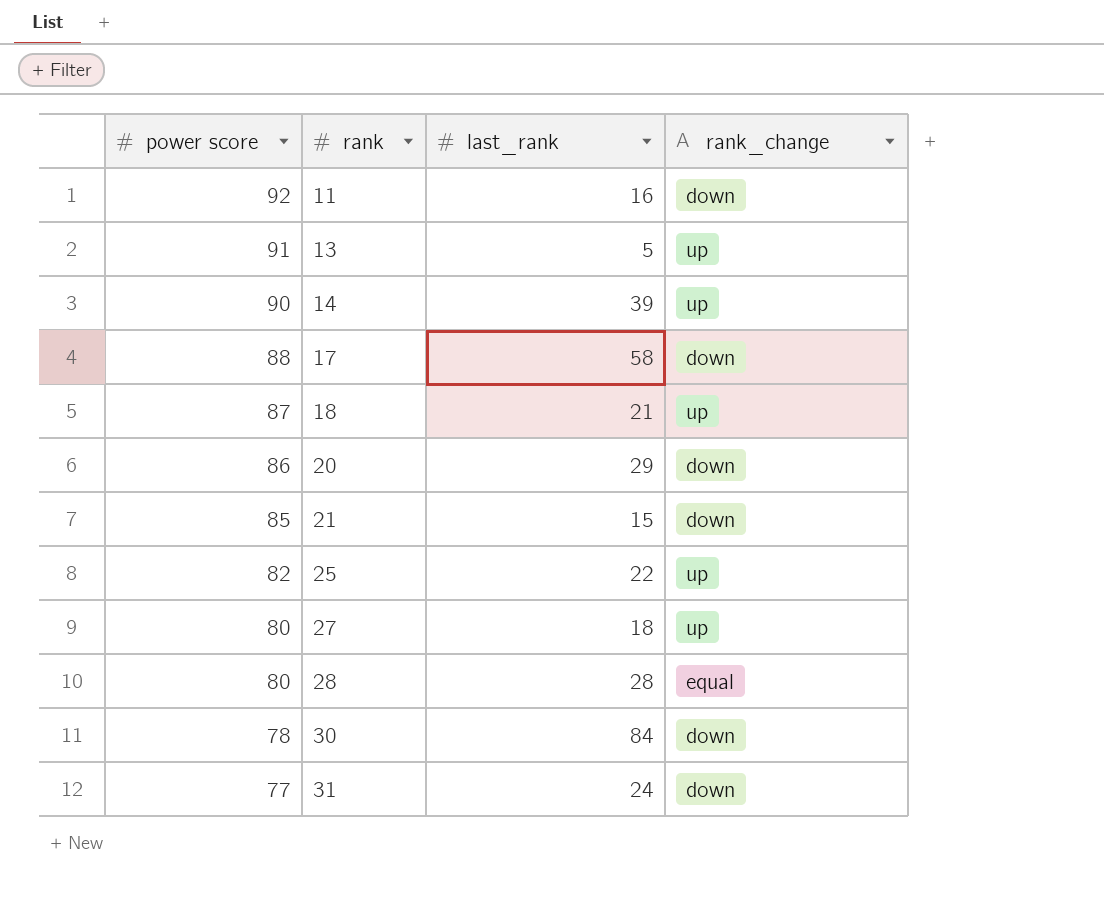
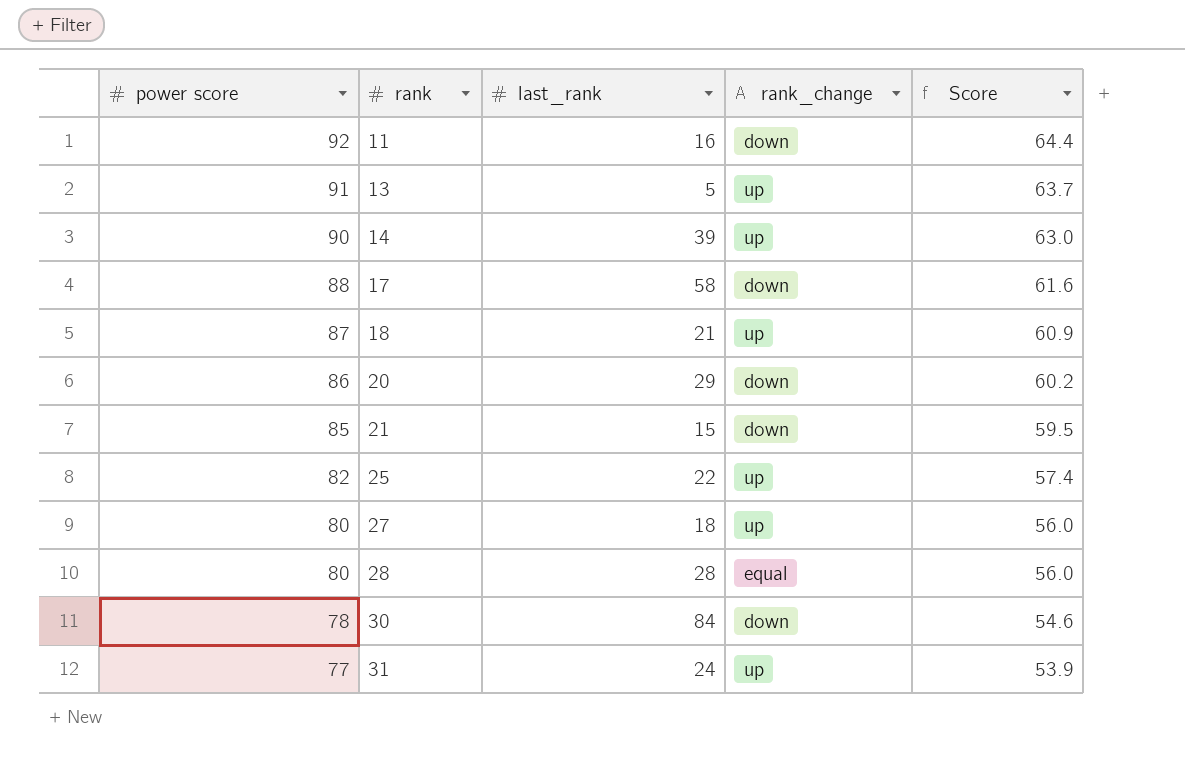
column Score | formula: none -> [power score] * 0.7
31 | rank_change: down -> up

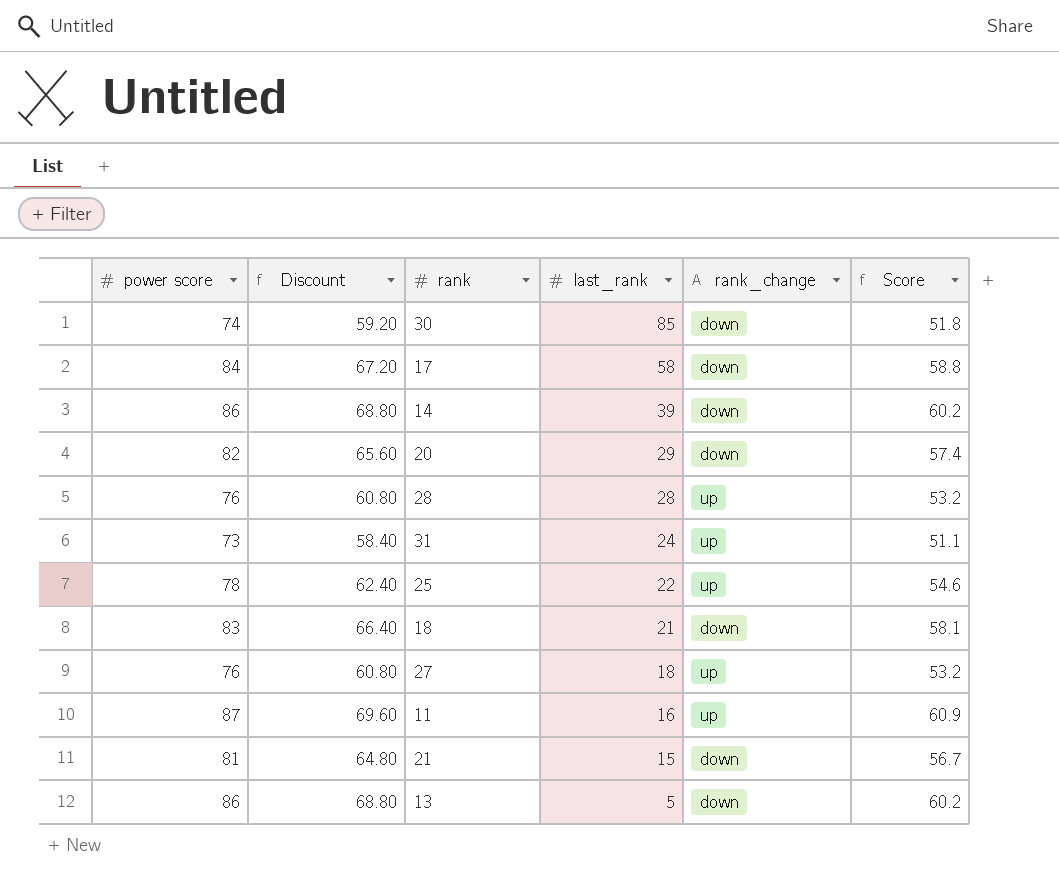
row order: power score descending -> last_rank descending
column Discount | formula: none -> [power score] * 0.8
30 | power score: 78 -> 74
30 | last_rank: 84 -> 85
30 | Score: 54.6 -> 51.8
17 | power score: 88 -> 84
17 | Score: 61.6 -> 58.8
14 | power score: 90 -> 86
14 | rank_change: up -> down
14 | Score: 63.0 -> 60.2
20 | power score: 86 -> 82
20 | Score: 60.2 -> 57.4
28 | power score: 80 -> 76
28 | rank_change: equal -> up
28 | Score: 56.0 -> 53.2
31 | power score: 77 -> 73
31 | Score: 53.9 -> 51.1
25 | power score: 82 -> 78
25 | Score: 57.4 -> 54.6
18 | power score: 87 -> 83
18 | rank_change: up -> down
18 | Score: 60.9 -> 58.1
27 | power score: 80 -> 76
27 | Score: 56.0 -> 53.2
11 | power score: 92 -> 87
11 | rank_change: down -> up
11 | Score: 64.4 -> 60.9
21 | power score: 85 -> 81
21 | Score: 59.5 -> 56.7
13 | power score: 91 -> 86
13 | rank_change: up -> down
13 | Score: 63.7 -> 60.2

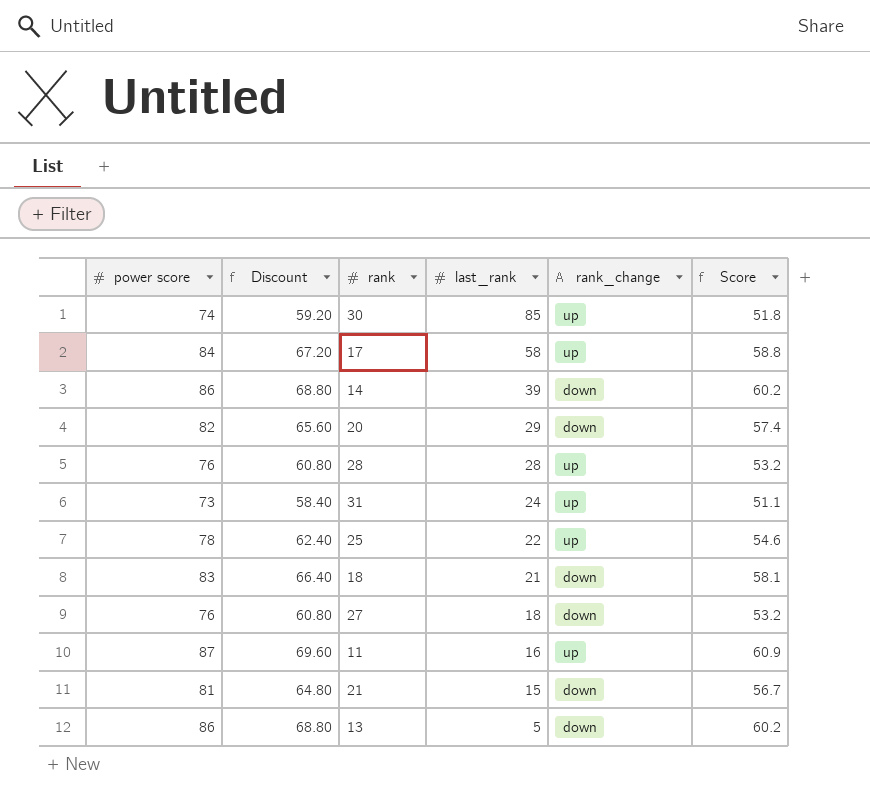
30 | rank_change: down -> up
17 | rank_change: down -> up
27 | rank_change: up -> down

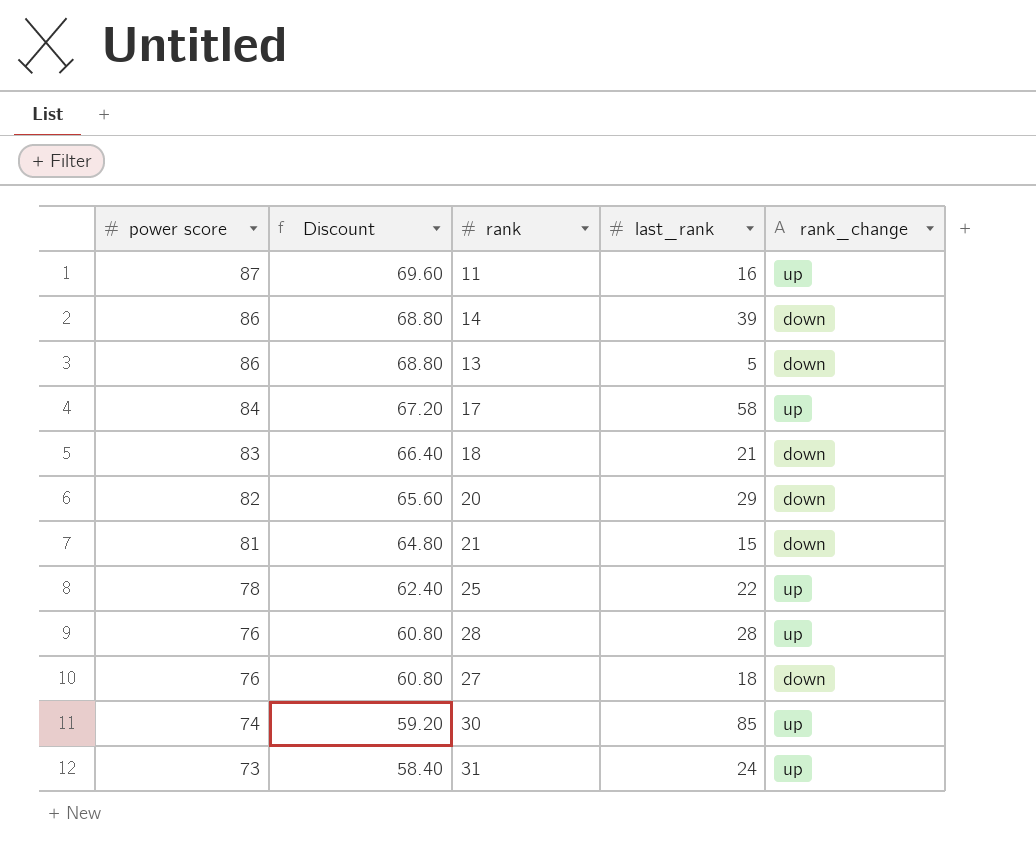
row order: last_rank descending -> power score descending
column Score | formula: [power score] * 0.7 -> none

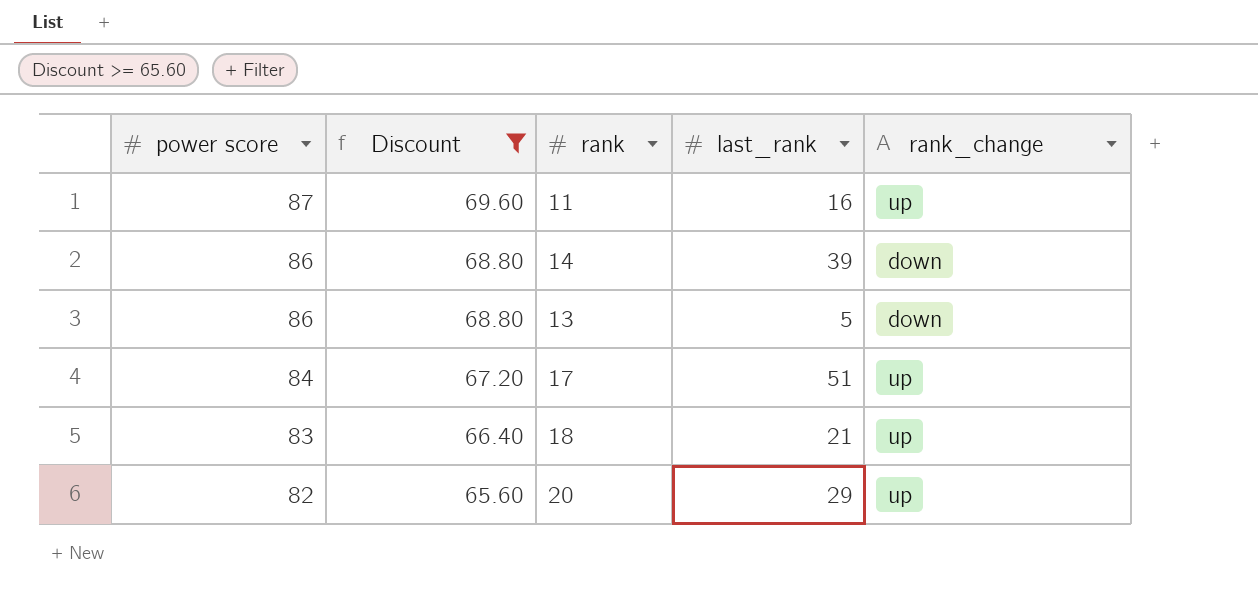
filter: none -> Discount >= 65.60
17 | last_rank: 58 -> 51
18 | rank_change: down -> up
20 | rank_change: down -> up

